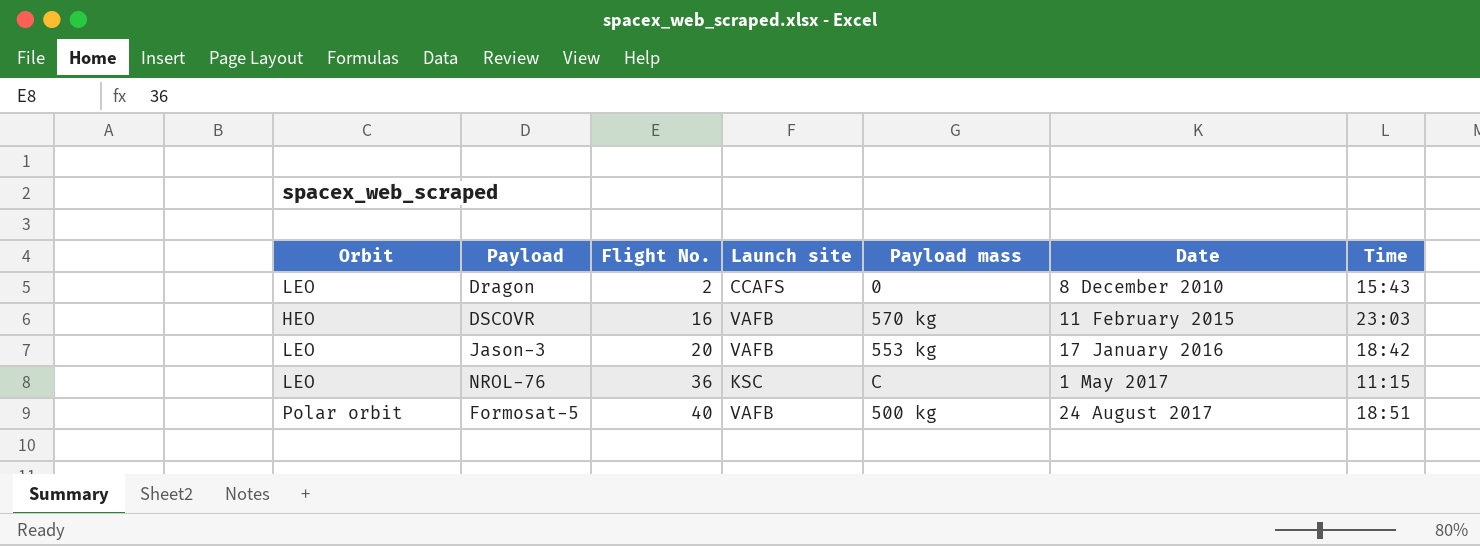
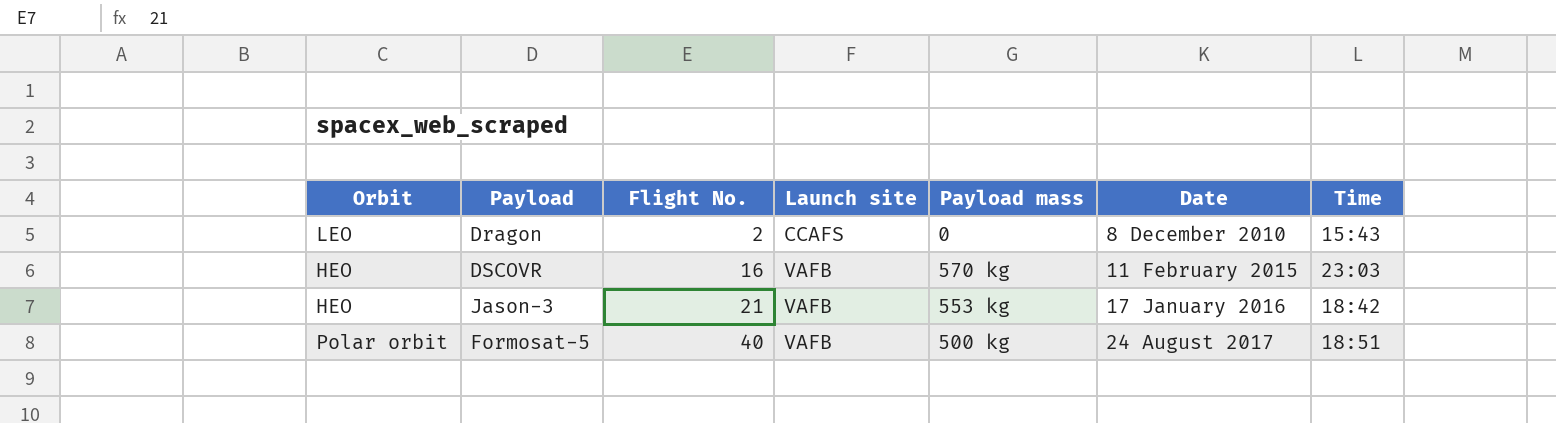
row NROL-76: LEO | 36 | KSC | C | 1 May 2017 | 11:15 -> none
Jason-3 | Orbit: LEO -> HEO
Jason-3 | Flight No.: 20 -> 21

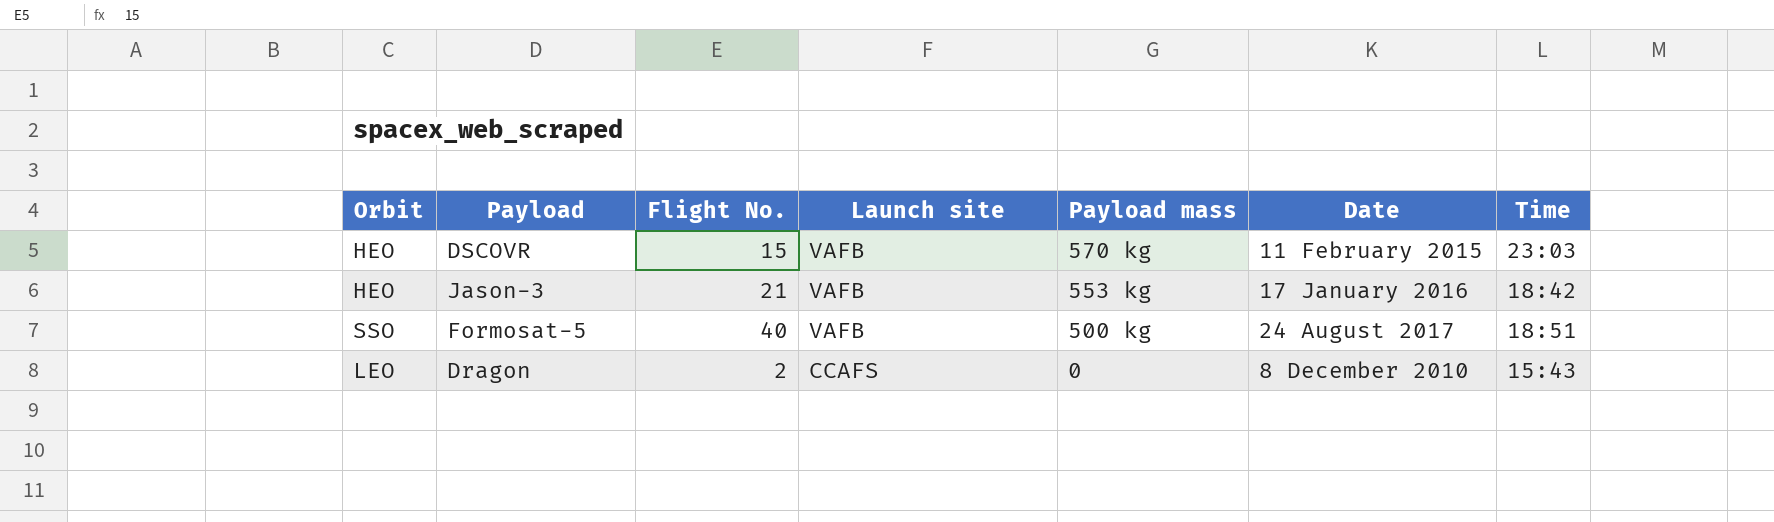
row order: Flight No. ascending -> Launch site descending
DSCOVR | Flight No.: 16 -> 15
Formosat-5 | Orbit: Polar orbit -> SSO

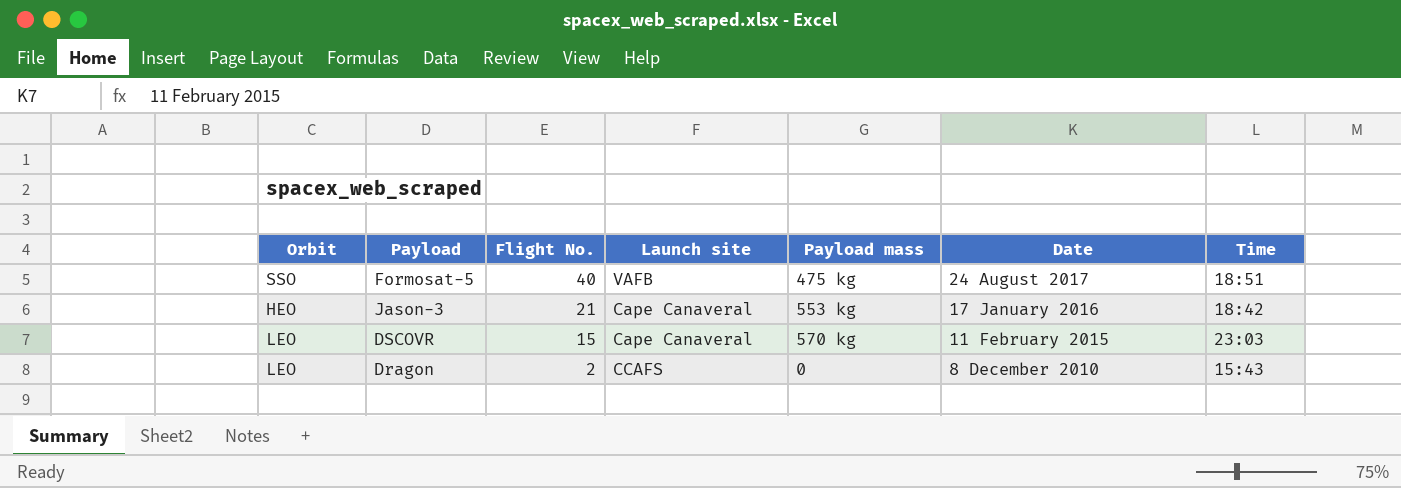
row order: Launch site descending -> Flight No. descending
Formosat-5 | Payload mass: 500 kg -> 475 kg
Jason-3 | Launch site: VAFB -> Cape Canaveral
DSCOVR | Orbit: HEO -> LEO
DSCOVR | Launch site: VAFB -> Cape Canaveral

